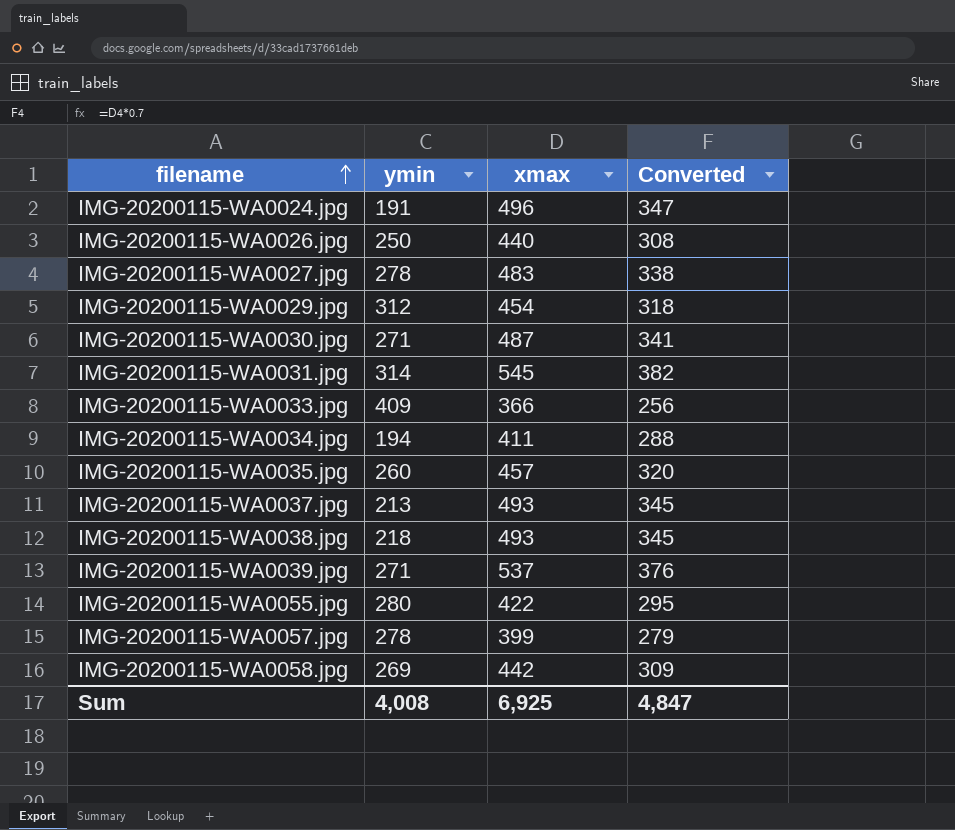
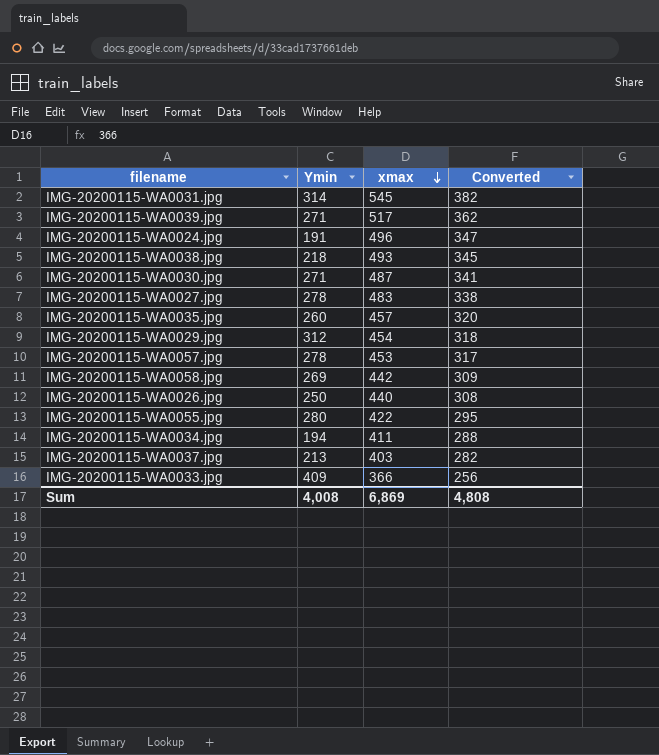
row order: filename ascending -> xmax descending
column name: ymin -> Ymin
IMG-20200115-WA0039.jpg | xmax: 537 -> 517
IMG-20200115-WA0039.jpg | Converted: 376 -> 362
IMG-20200115-WA0057.jpg | xmax: 399 -> 453
IMG-20200115-WA0057.jpg | Converted: 279 -> 317
IMG-20200115-WA0037.jpg | xmax: 493 -> 403
IMG-20200115-WA0037.jpg | Converted: 345 -> 282
Sum | xmax: 6,925 -> 6,869
Sum | Converted: 4,847 -> 4,808

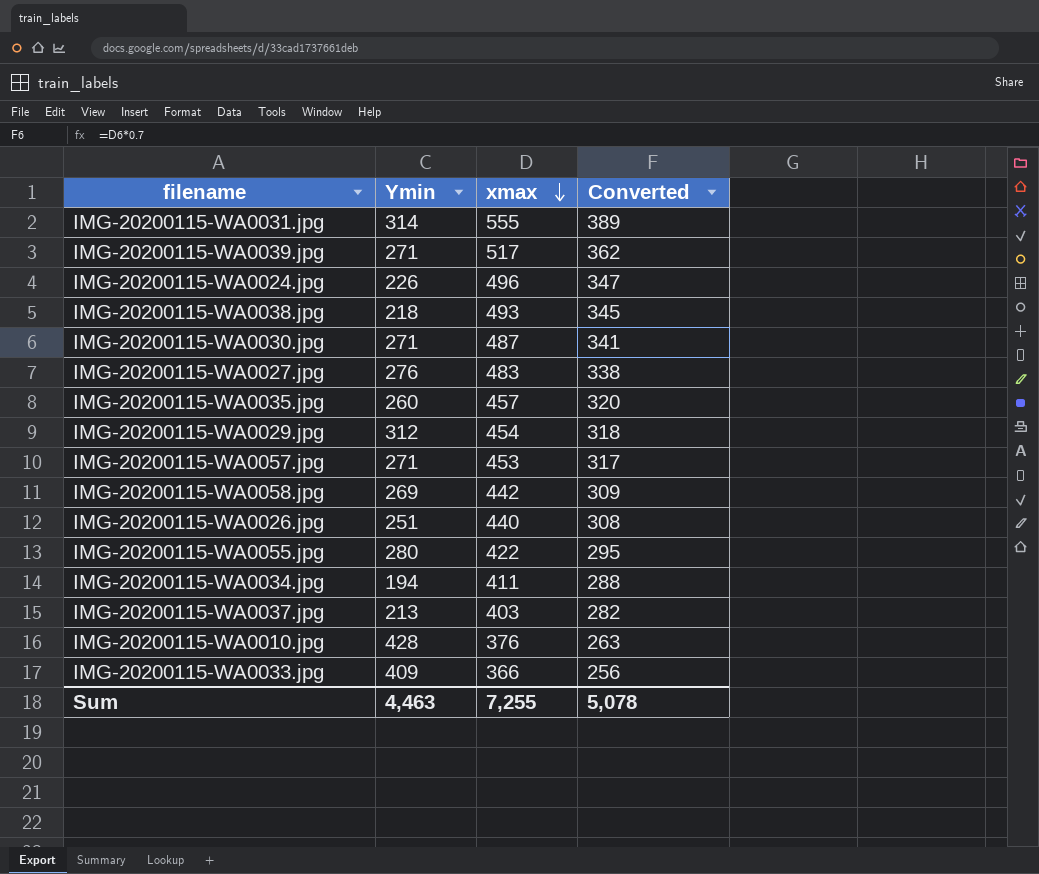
IMG-20200115-WA0031.jpg | xmax: 545 -> 555
IMG-20200115-WA0031.jpg | Converted: 382 -> 389
IMG-20200115-WA0024.jpg | Ymin: 191 -> 226
IMG-20200115-WA0027.jpg | Ymin: 278 -> 276
IMG-20200115-WA0057.jpg | Ymin: 278 -> 271
IMG-20200115-WA0026.jpg | Ymin: 250 -> 251
row IMG-20200115-WA0010.jpg: none -> 428 | 376 | 263
Sum | Ymin: 4,008 -> 4,463
Sum | xmax: 6,869 -> 7,255
Sum | Converted: 4,808 -> 5,078

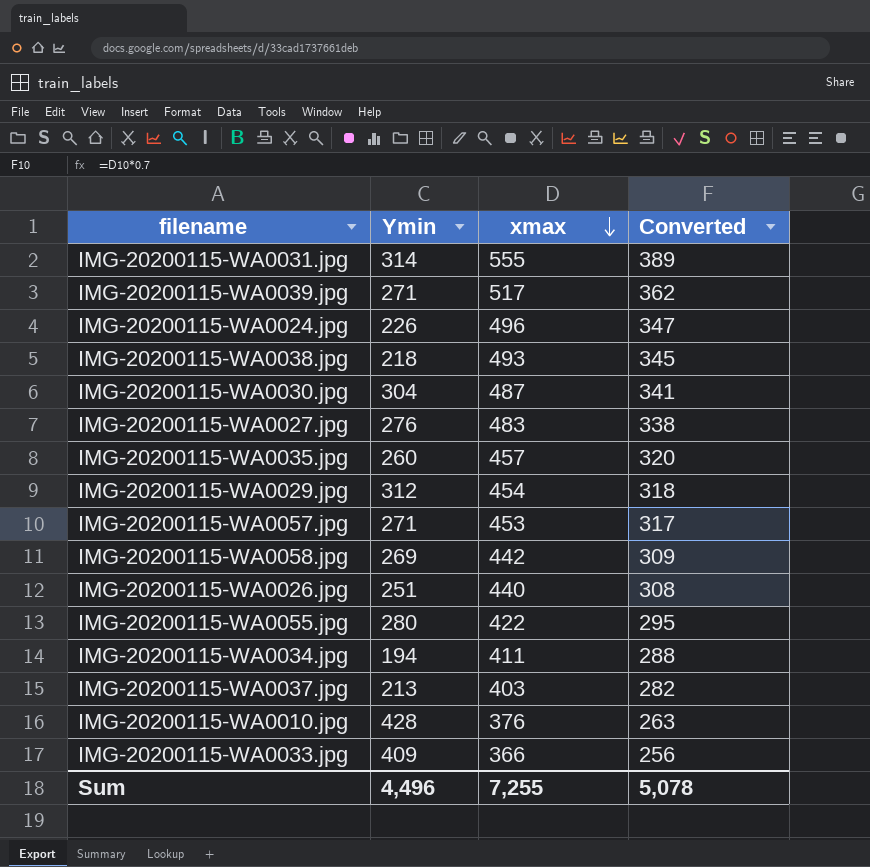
IMG-20200115-WA0030.jpg | Ymin: 271 -> 304
Sum | Ymin: 4,463 -> 4,496

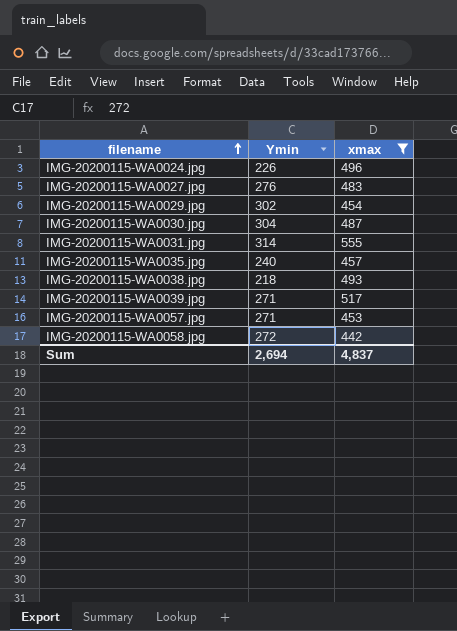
filter: none -> xmax >= 442
row order: xmax descending -> filename ascending
column Converted | formula: [xmax] * 0.7 -> none
IMG-20200115-WA0029.jpg | Ymin: 312 -> 302
IMG-20200115-WA0035.jpg | Ymin: 260 -> 240
IMG-20200115-WA0058.jpg | Ymin: 269 -> 272
Sum | Ymin: 4,496 -> 2,694
Sum | xmax: 7,255 -> 4,837

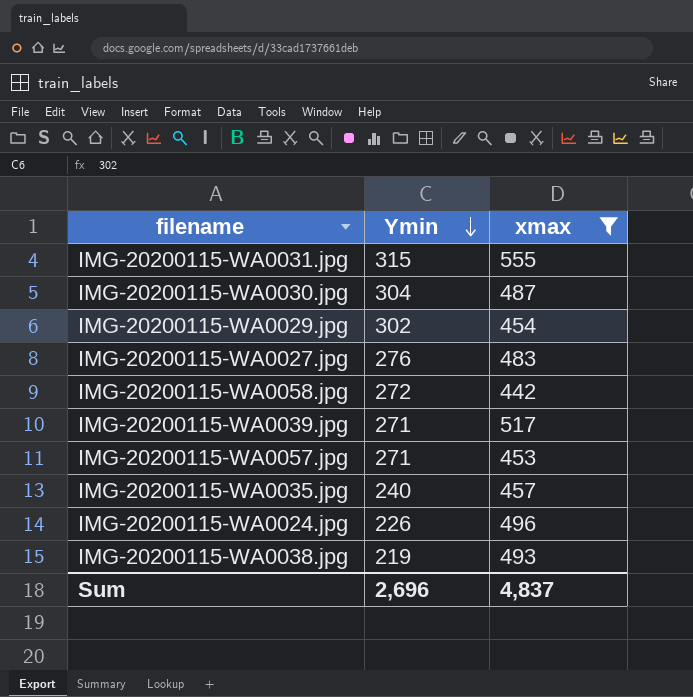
row order: filename ascending -> Ymin descending
IMG-20200115-WA0031.jpg | Ymin: 314 -> 315
IMG-20200115-WA0038.jpg | Ymin: 218 -> 219
Sum | Ymin: 2,694 -> 2,696

